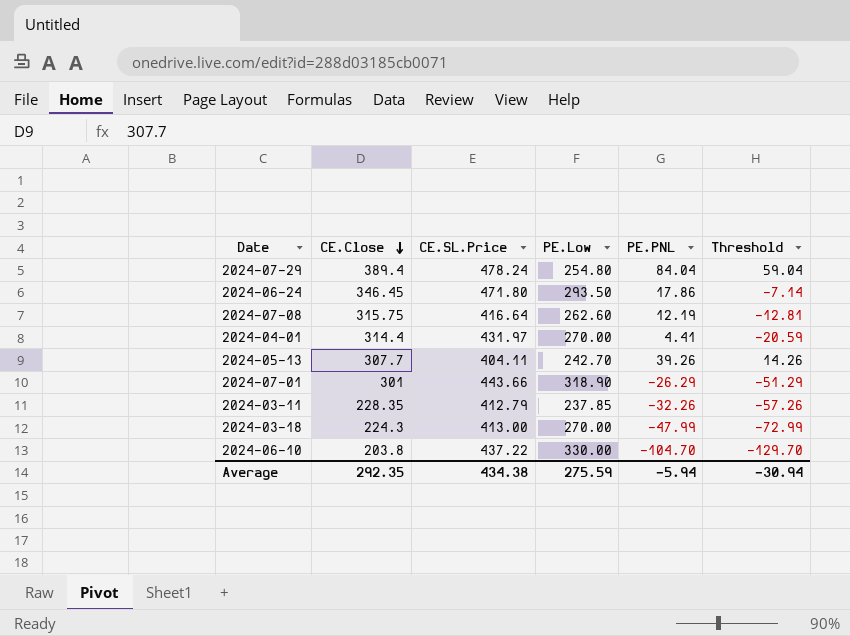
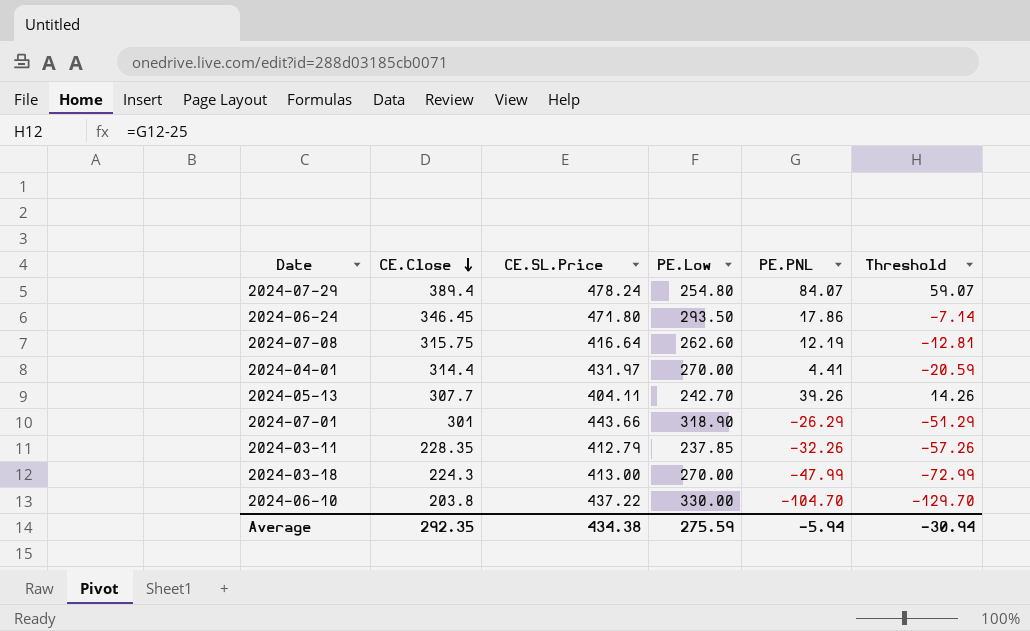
2024-07-29 | PE.PNL: 84.04 -> 84.07
2024-07-29 | Threshold: 59.04 -> 59.07

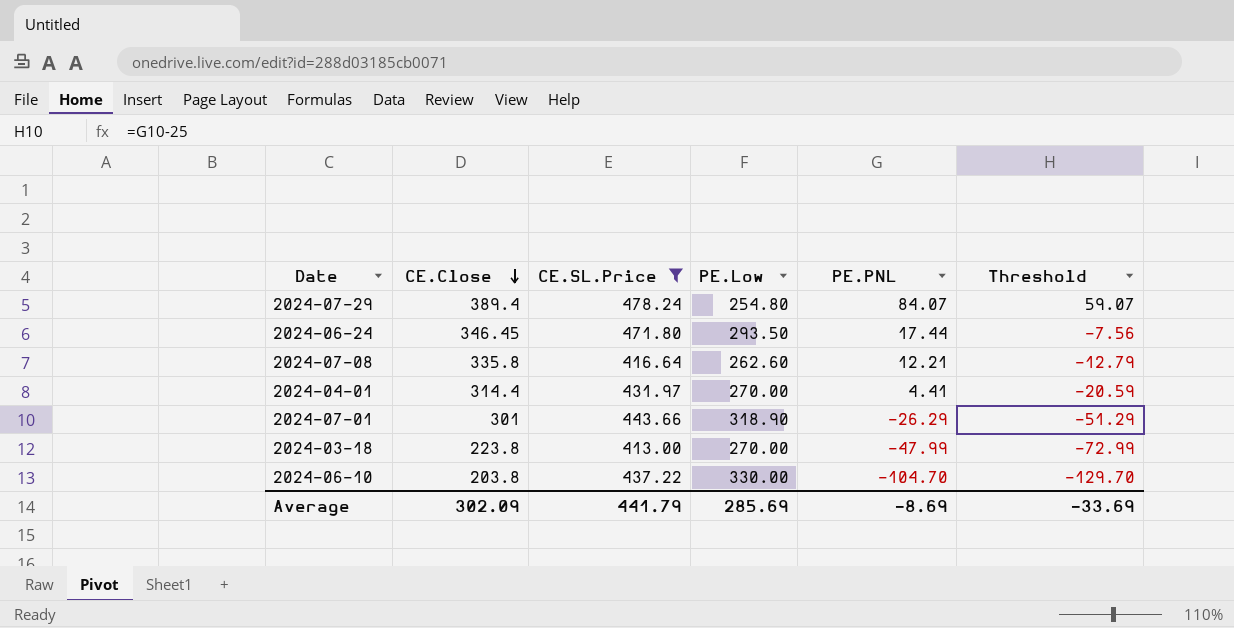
filter: none -> CE.SL.Price >= 413.00
2024-06-24 | PE.PNL: 17.86 -> 17.44
2024-06-24 | Threshold: -7.14 -> -7.56
2024-07-08 | CE.Close: 315.75 -> 335.8
2024-07-08 | PE.PNL: 12.19 -> 12.21
2024-07-08 | Threshold: -12.81 -> -12.79
2024-03-18 | CE.Close: 224.3 -> 223.8
Average | CE.Close: 292.35 -> 302.09
Average | CE.SL.Price: 434.38 -> 441.79
Average | PE.Low: 275.59 -> 285.69
Average | PE.PNL: -5.94 -> -8.69
Average | Threshold: -30.94 -> -33.69

